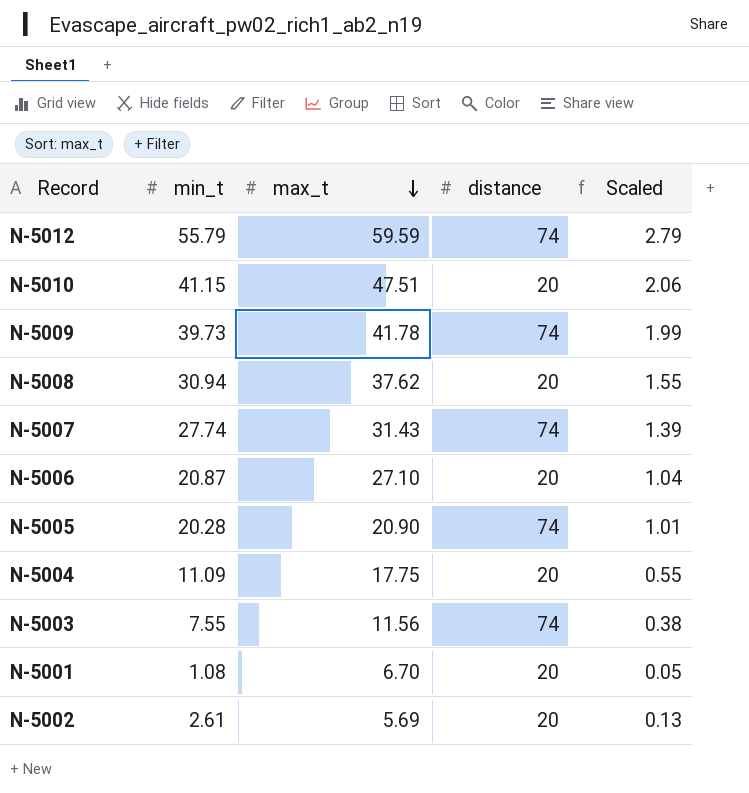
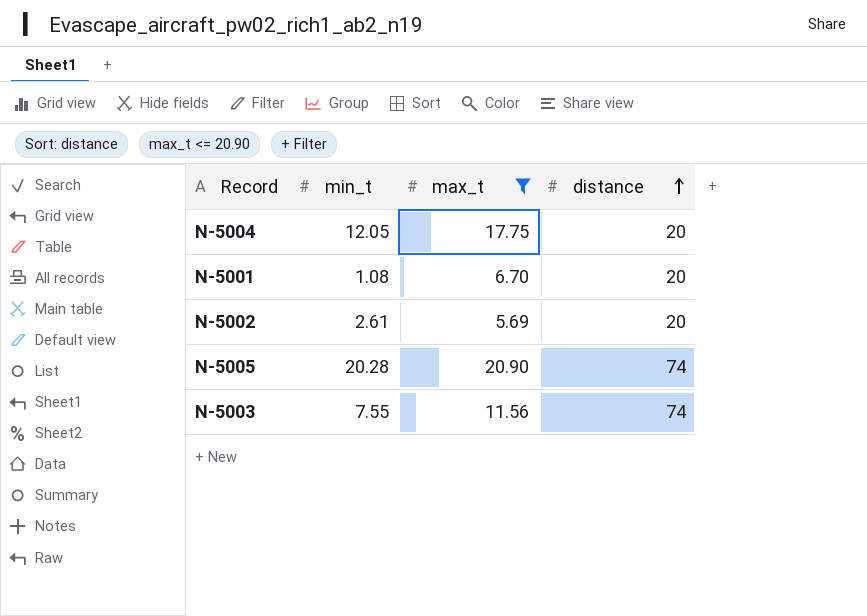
filter: none -> max_t <= 20.90
row order: max_t descending -> distance ascending
column Scaled | formula: [min_t] * 0.05 -> none
N-5004 | min_t: 11.09 -> 12.05

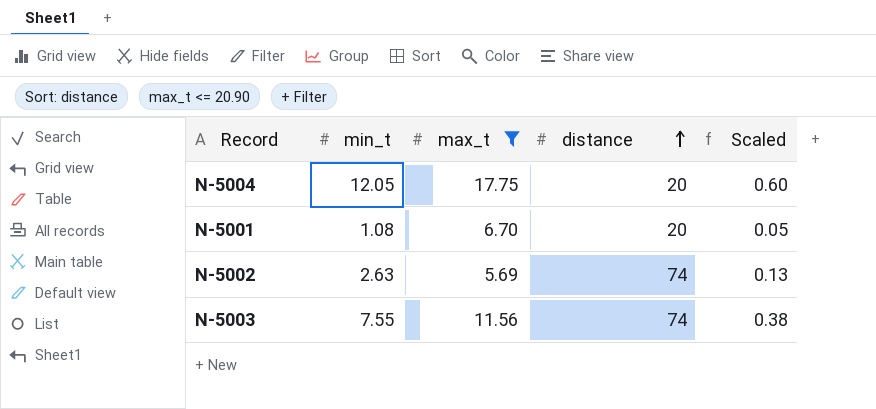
column Scaled | formula: none -> [min_t] * 0.05
row N-5005: 20.28 | 20.90 | 74 -> none
N-5002 | min_t: 2.61 -> 2.63
N-5002 | distance: 20 -> 74

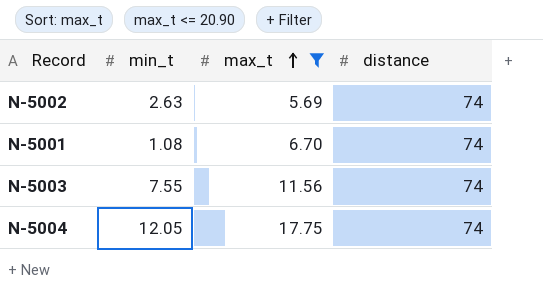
row order: distance ascending -> max_t ascending
column Scaled | formula: [min_t] * 0.05 -> none
N-5001 | distance: 20 -> 74
N-5004 | distance: 20 -> 74

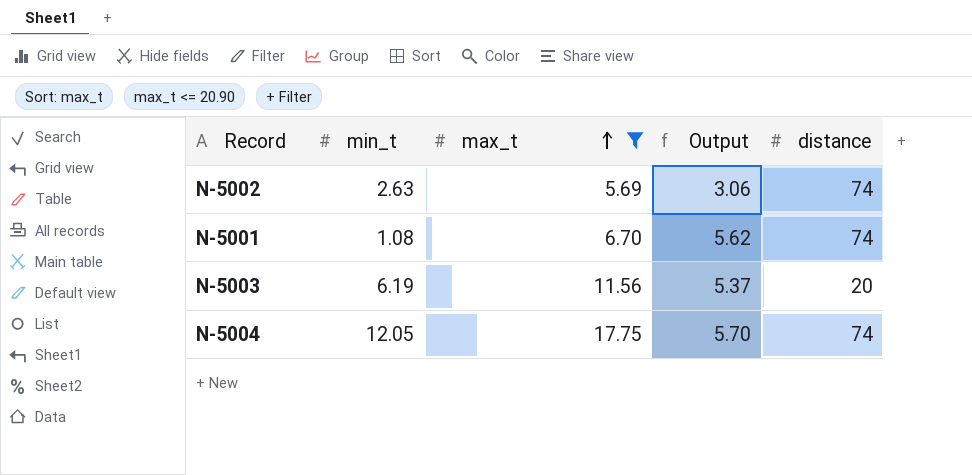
column Output | formula: none -> [max_t] - [min_t]
N-5003 | min_t: 7.55 -> 6.19
N-5003 | distance: 74 -> 20

